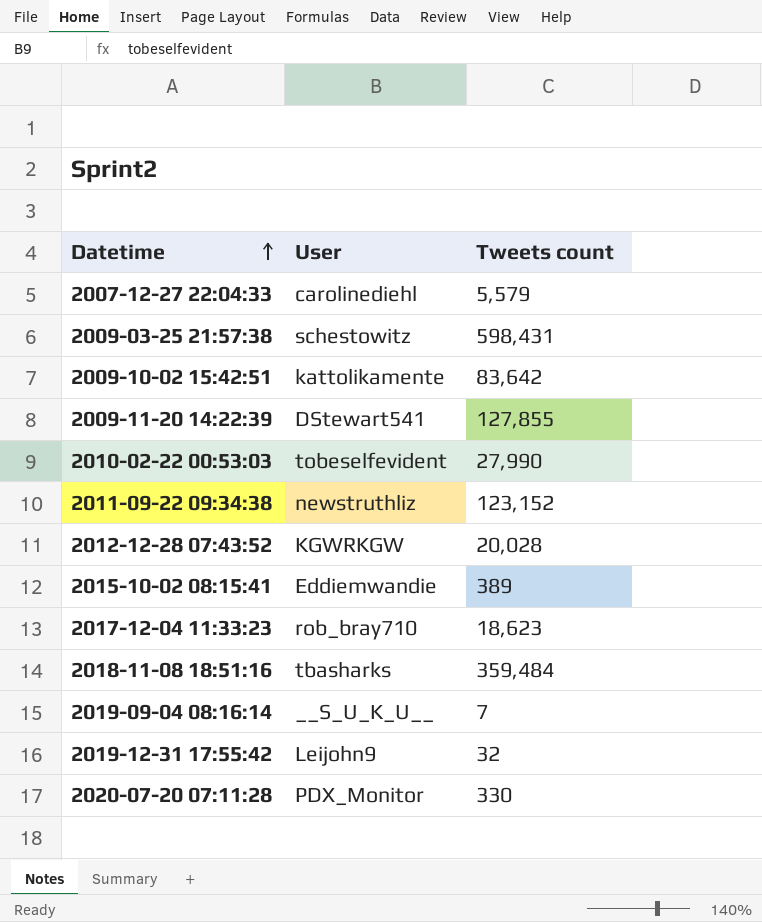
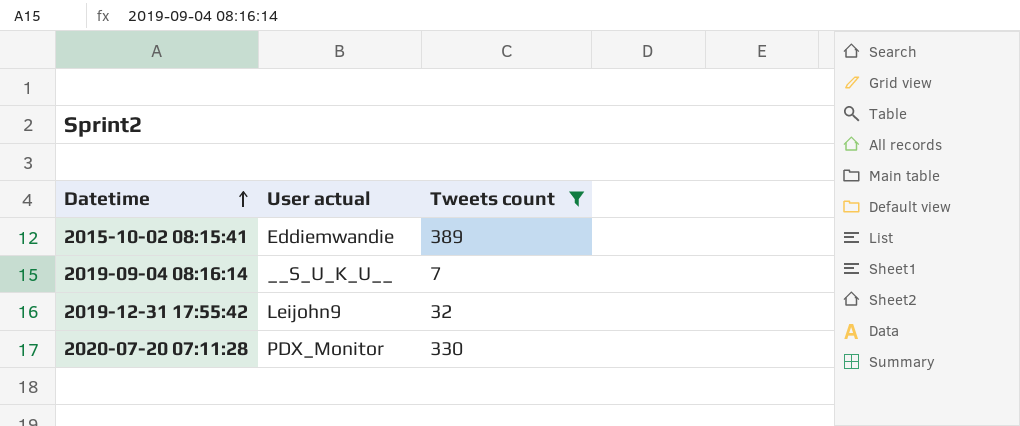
filter: none -> Tweets count <= 389
column name: User -> User actual

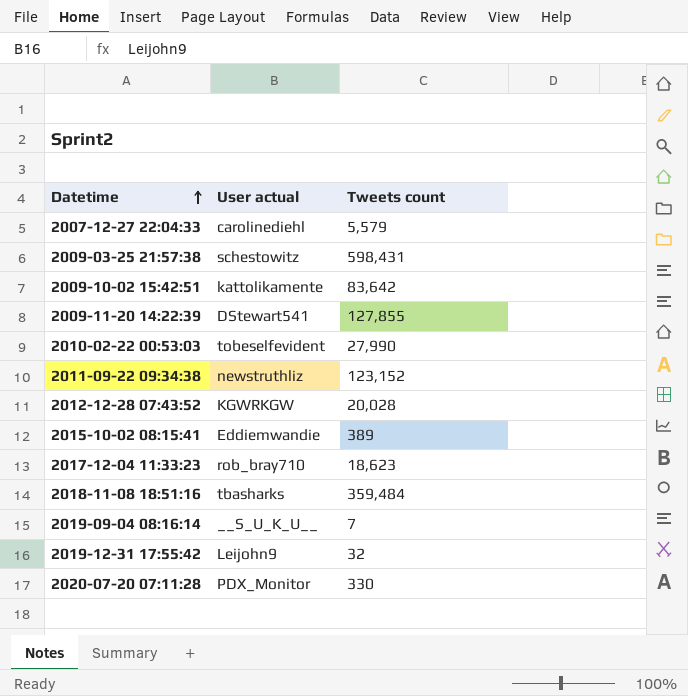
filter: Tweets count <= 389 -> none

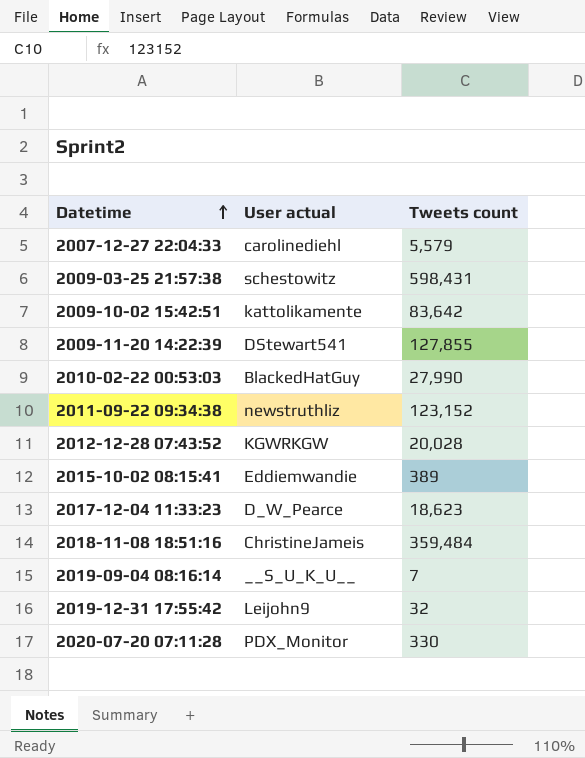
2010-02-22 00:53:03 | User actual: tobeselfevident -> BlackedHatGuy
2017-12-04 11:33:23 | User actual: rob_bray710 -> D_W_Pearce
2018-11-08 18:51:16 | User actual: tbasharks -> ChristineJameis

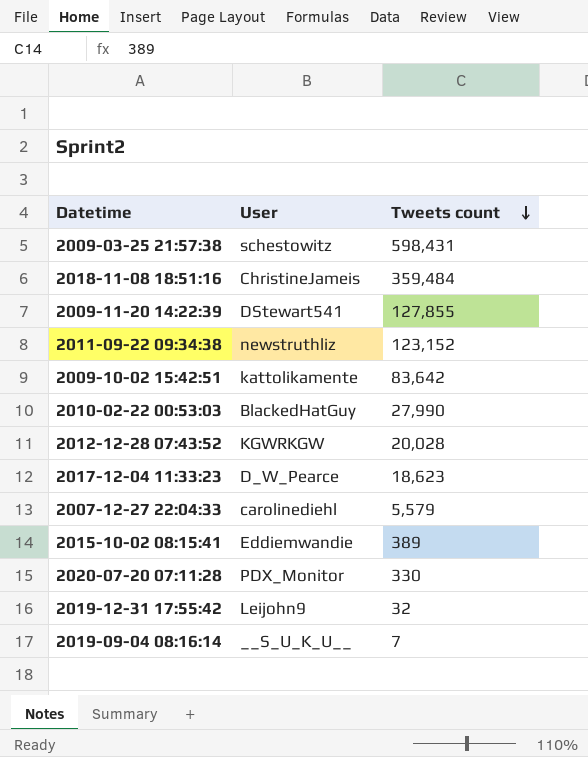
row order: Datetime ascending -> Tweets count descending
column name: User actual -> User

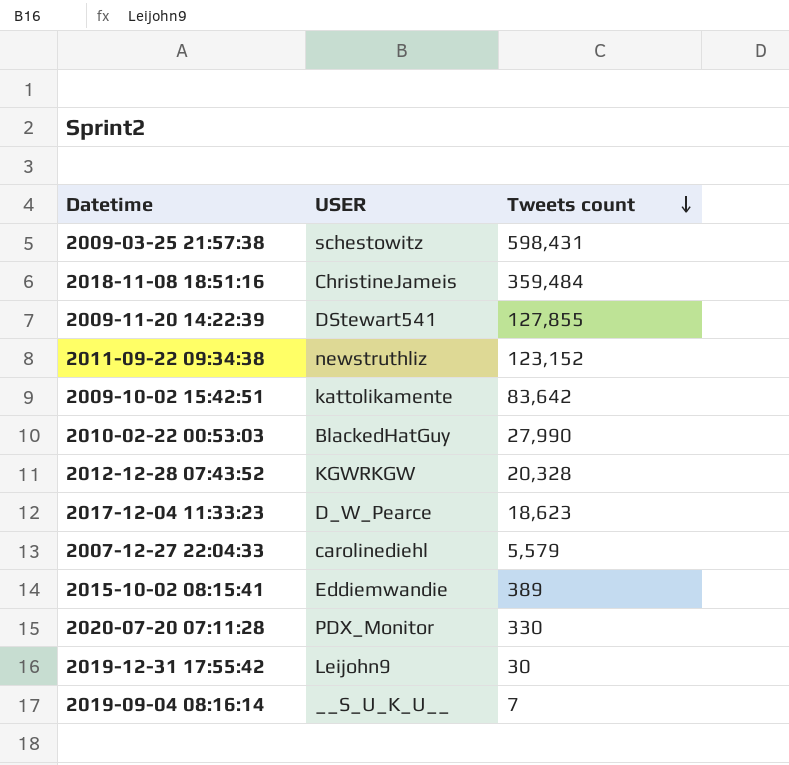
column name: User -> USER
2012-12-28 07:43:52 | Tweets count: 20,028 -> 20,328
2019-12-31 17:55:42 | Tweets count: 32 -> 30

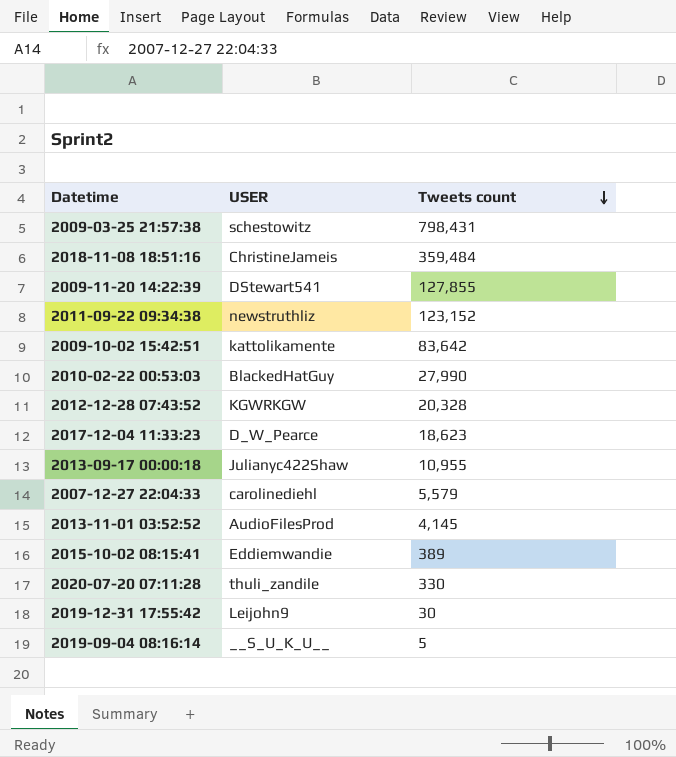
2009-03-25 21:57:38 | Tweets count: 598,431 -> 798,431
row 2013-09-17 00:00:18: none -> Julianyc422Shaw | 10,955
row 2013-11-01 03:52:52: none -> AudioFilesProd | 4,145
2020-07-20 07:11:28 | USER: PDX_Monitor -> thuli_zandile
2019-09-04 08:16:14 | Tweets count: 7 -> 5

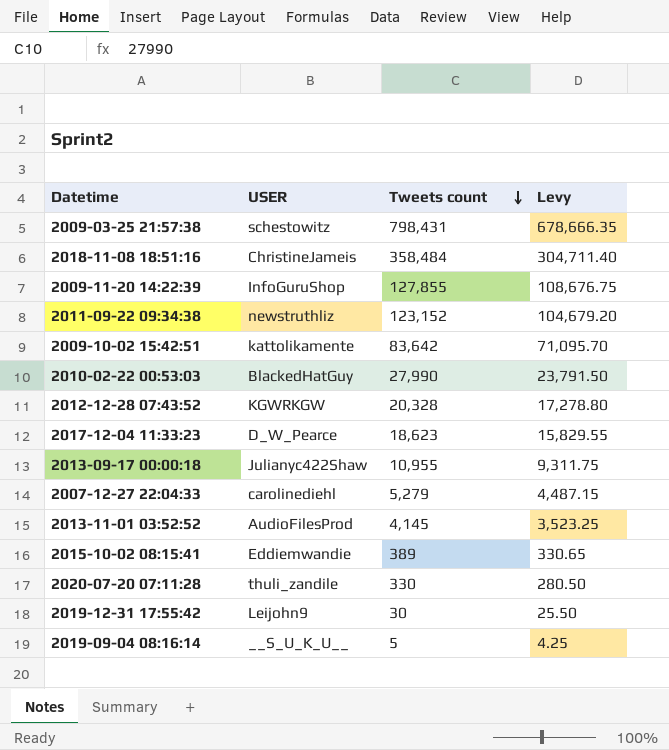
column Levy | formula: none -> [Tweets count] * 0.85
2018-11-08 18:51:16 | Tweets count: 359,484 -> 358,484
2009-11-20 14:22:39 | USER: DStewart541 -> InfoGuruShop
2007-12-27 22:04:33 | Tweets count: 5,579 -> 5,279

